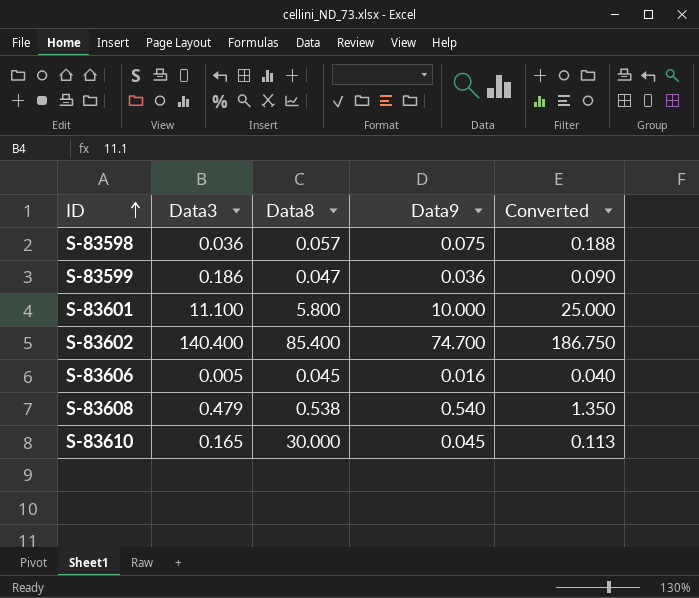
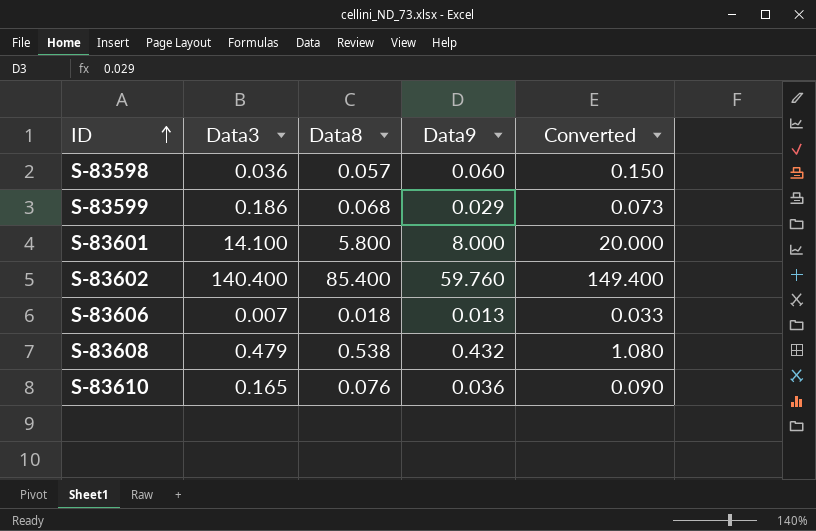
S-83598 | Data9: 0.075 -> 0.060
S-83598 | Converted: 0.188 -> 0.150
S-83599 | Data8: 0.047 -> 0.068
S-83599 | Data9: 0.036 -> 0.029
S-83599 | Converted: 0.090 -> 0.073
S-83601 | Data3: 11.100 -> 14.100
S-83601 | Data9: 10.000 -> 8.000
S-83601 | Converted: 25.000 -> 20.000
S-83602 | Data9: 74.700 -> 59.760
S-83602 | Converted: 186.750 -> 149.400
S-83606 | Data3: 0.005 -> 0.007
S-83606 | Data8: 0.045 -> 0.018
S-83606 | Data9: 0.016 -> 0.013
S-83606 | Converted: 0.040 -> 0.033
S-83608 | Data9: 0.540 -> 0.432
S-83608 | Converted: 1.350 -> 1.080
S-83610 | Data8: 30.000 -> 0.076
S-83610 | Data9: 0.045 -> 0.036
S-83610 | Converted: 0.113 -> 0.090

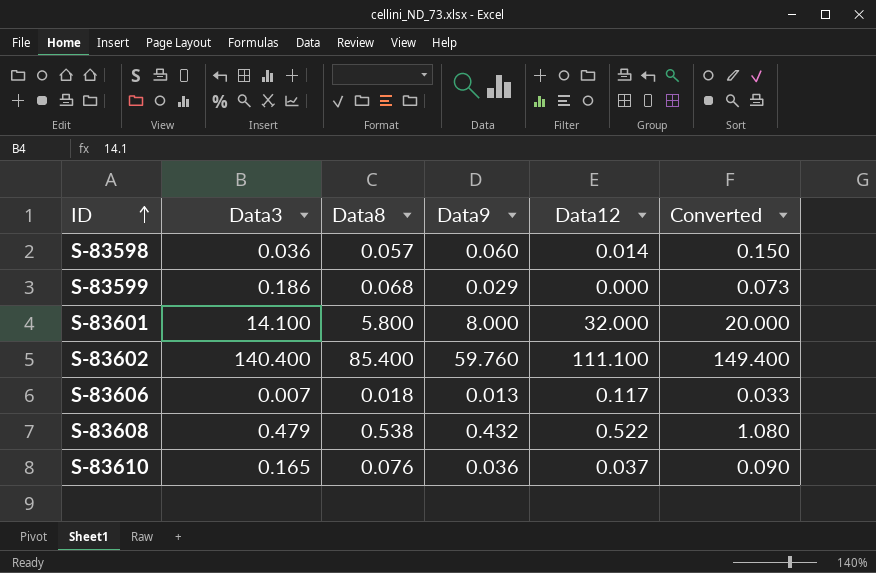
column Data12 | position: none -> 5

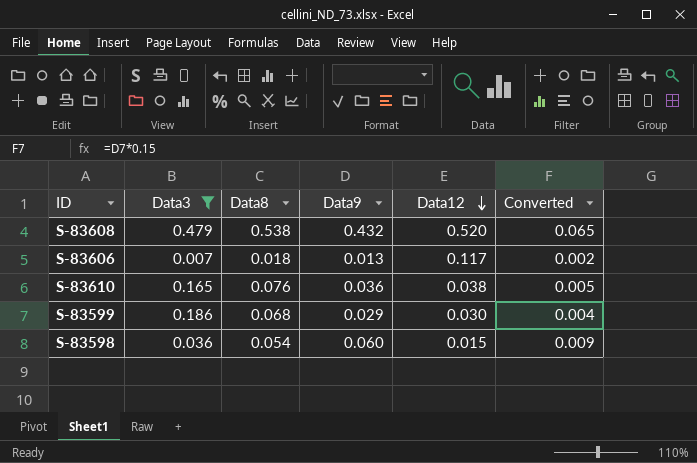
filter: none -> Data3 <= 0.479
row order: ID ascending -> Data12 descending
column Converted | formula: [Data9] * 2.5 -> [Data9] * 0.15
S-83608 | Data12: 0.522 -> 0.520
S-83610 | Data12: 0.037 -> 0.038
S-83599 | Data12: 0.000 -> 0.030
S-83598 | Data8: 0.057 -> 0.054
S-83598 | Data12: 0.014 -> 0.015

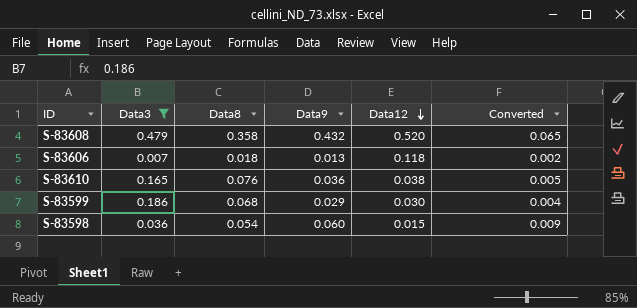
S-83608 | Data8: 0.538 -> 0.358
S-83606 | Data12: 0.117 -> 0.118

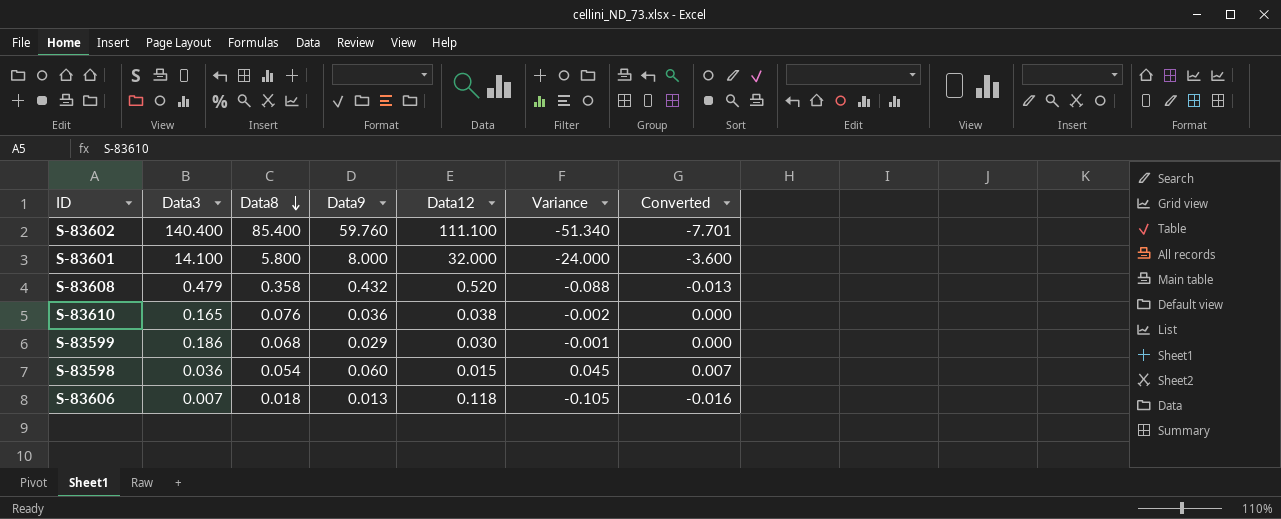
filter: Data3 <= 0.479 -> none
row order: Data12 descending -> Data8 descending
column Variance | formula: none -> [Data9] - [Data12]
column Converted | formula: [Data9] * 0.15 -> [Variance] * 0.15

